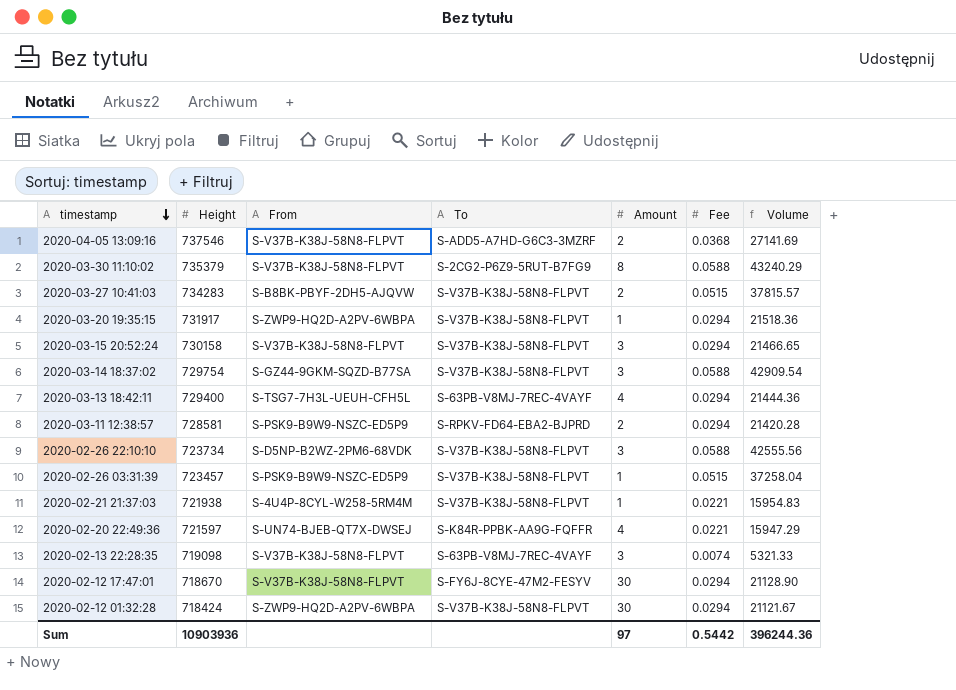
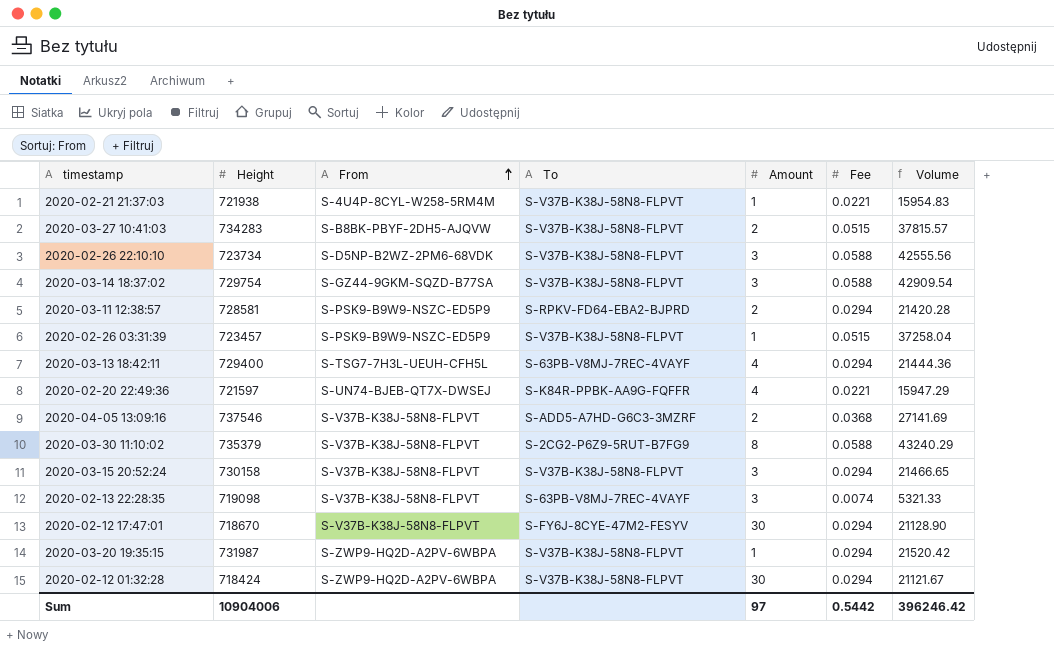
row order: timestamp descending -> From ascending
2020-03-20 19:35:15 | Height: 731917 -> 731987
2020-03-20 19:35:15 | Volume: 21518.36 -> 21520.42
Sum | Height: 10903936 -> 10904006
Sum | Volume: 396244.36 -> 396246.42

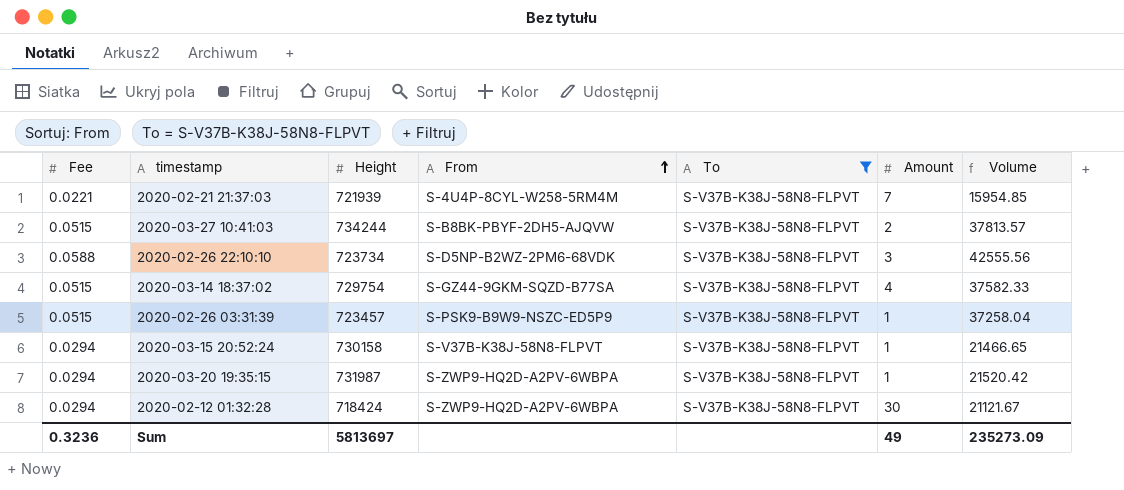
filter: none -> To = S-V37B-K38J-58N8-FLPVT
column Fee | position: 6 -> 1
2020-02-21 21:37:03 | Height: 721938 -> 721939
2020-02-21 21:37:03 | Amount: 1 -> 7
2020-02-21 21:37:03 | Volume: 15954.83 -> 15954.85
2020-03-27 10:41:03 | Height: 734283 -> 734244
2020-03-27 10:41:03 | Volume: 37815.57 -> 37813.57
2020-03-14 18:37:02 | Fee: 0.0588 -> 0.0515
2020-03-14 18:37:02 | Amount: 3 -> 4
2020-03-14 18:37:02 | Volume: 42909.54 -> 37582.33
2020-03-15 20:52:24 | Amount: 3 -> 1
Sum | Fee: 0.5442 -> 0.3236
Sum | Height: 10904006 -> 5813697
Sum | Amount: 97 -> 49
Sum | Volume: 396246.42 -> 235273.09

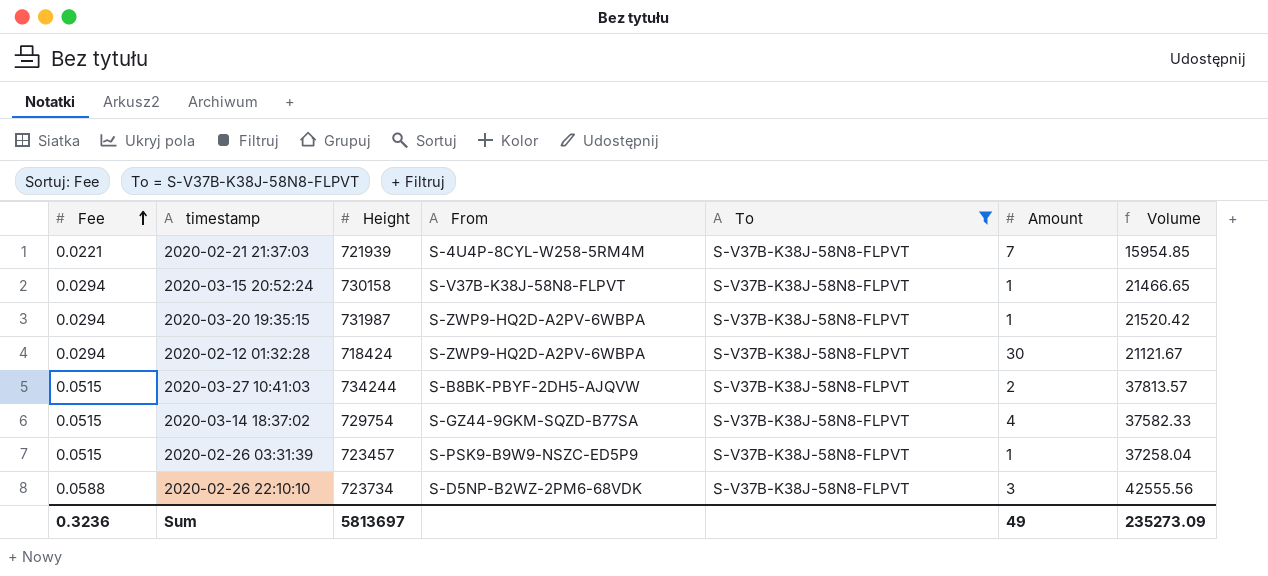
row order: From ascending -> Fee ascending

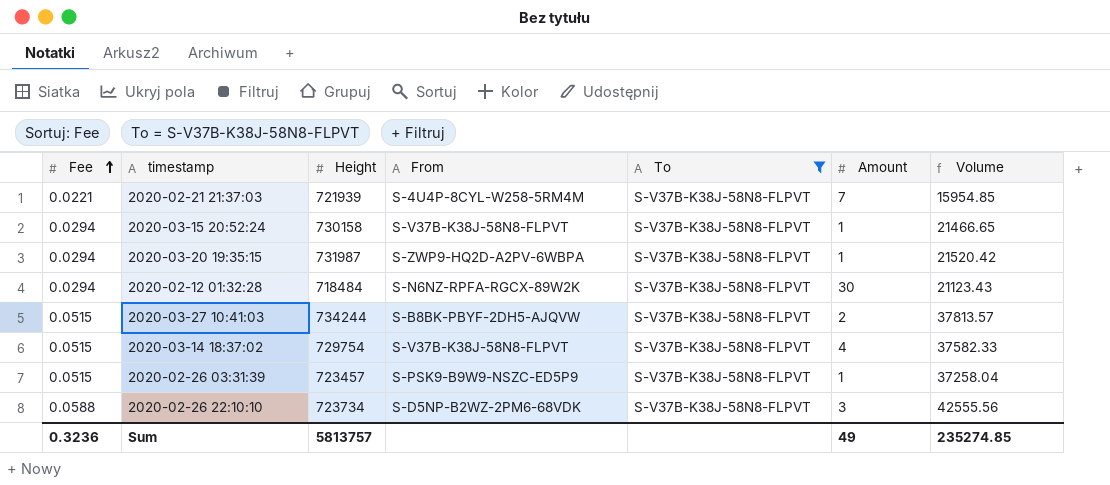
2020-02-12 01:32:28 | Height: 718424 -> 718484
2020-02-12 01:32:28 | From: S-ZWP9-HQ2D-A2PV-6WBPA -> S-N6NZ-RPFA-RGCX-89W2K
2020-02-12 01:32:28 | Volume: 21121.67 -> 21123.43
2020-03-14 18:37:02 | From: S-GZ44-9GKM-SQZD-B77SA -> S-V37B-K38J-58N8-FLPVT
Sum | Height: 5813697 -> 5813757
Sum | Volume: 235273.09 -> 235274.85

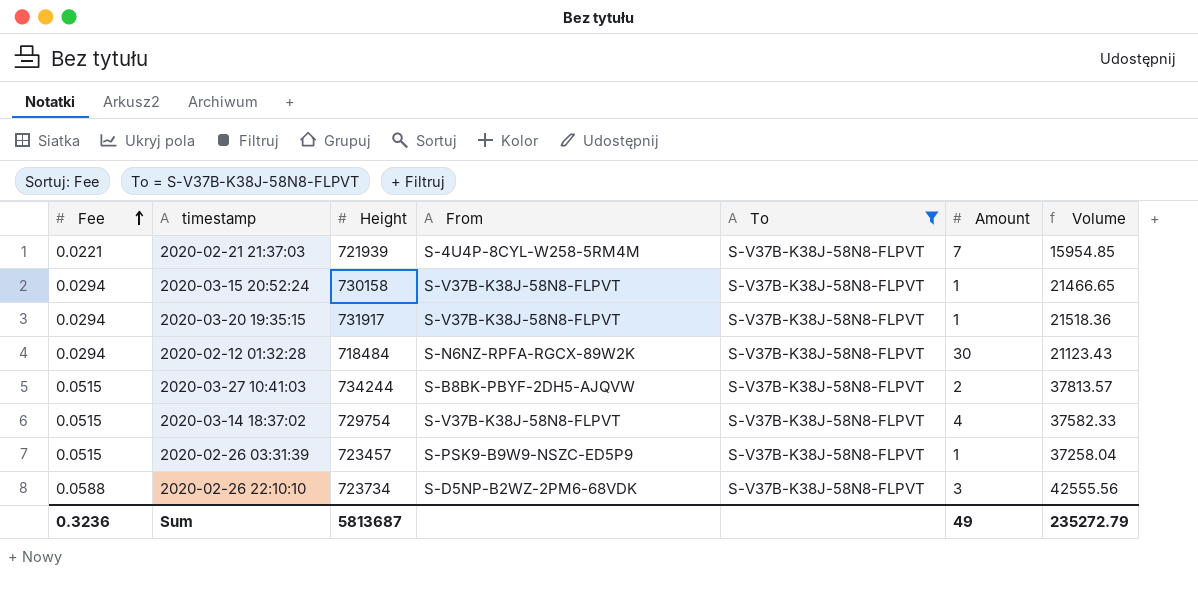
2020-03-20 19:35:15 | Height: 731987 -> 731917
2020-03-20 19:35:15 | From: S-ZWP9-HQ2D-A2PV-6WBPA -> S-V37B-K38J-58N8-FLPVT
2020-03-20 19:35:15 | Volume: 21520.42 -> 21518.36
Sum | Height: 5813757 -> 5813687
Sum | Volume: 235274.85 -> 235272.79

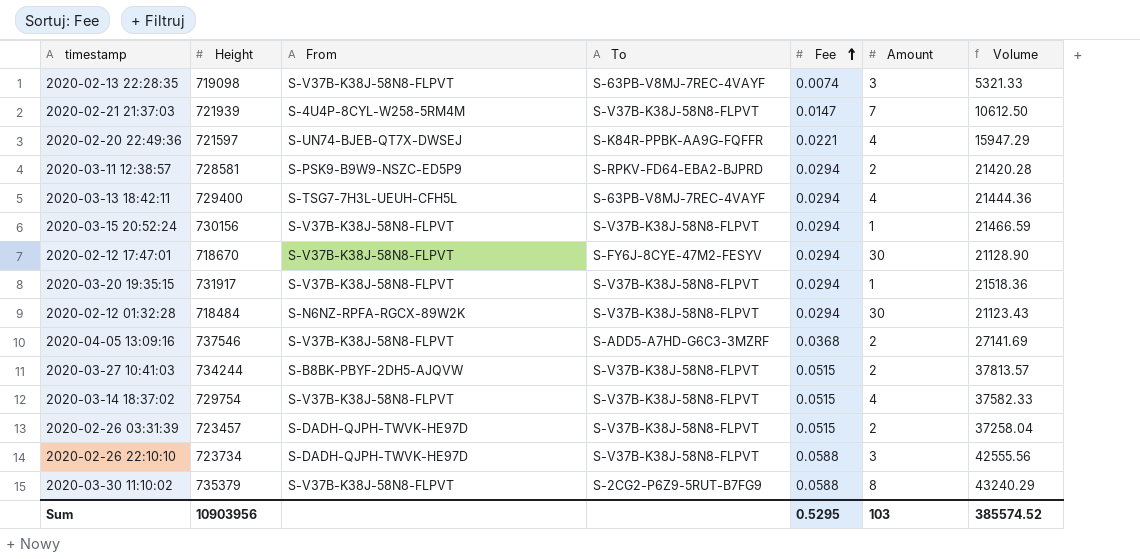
filter: To = S-V37B-K38J-58N8-FLPVT -> none
column Fee | position: 1 -> 5
2020-02-21 21:37:03 | Fee: 0.0221 -> 0.0147
2020-02-21 21:37:03 | Volume: 15954.85 -> 10612.50
2020-03-15 20:52:24 | Height: 730158 -> 730156
2020-03-15 20:52:24 | Volume: 21466.65 -> 21466.59
2020-02-26 03:31:39 | From: S-PSK9-B9W9-NSZC-ED5P9 -> S-DADH-QJPH-TWVK-HE97D
2020-02-26 03:31:39 | Amount: 1 -> 2
2020-02-26 22:10:10 | From: S-D5NP-B2WZ-2PM6-68VDK -> S-DADH-QJPH-TWVK-HE97D
Sum | Height: 5813687 -> 10903956
Sum | Fee: 0.3236 -> 0.5295
Sum | Amount: 49 -> 103
Sum | Volume: 235272.79 -> 385574.52

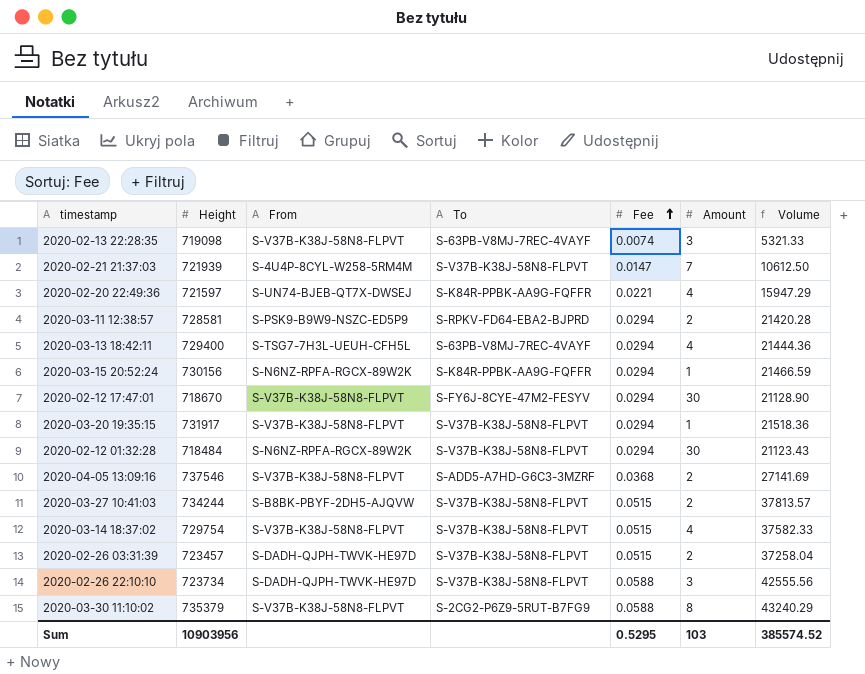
2020-03-15 20:52:24 | From: S-V37B-K38J-58N8-FLPVT -> S-N6NZ-RPFA-RGCX-89W2K
2020-03-15 20:52:24 | To: S-V37B-K38J-58N8-FLPVT -> S-K84R-PPBK-AA9G-FQFFR

